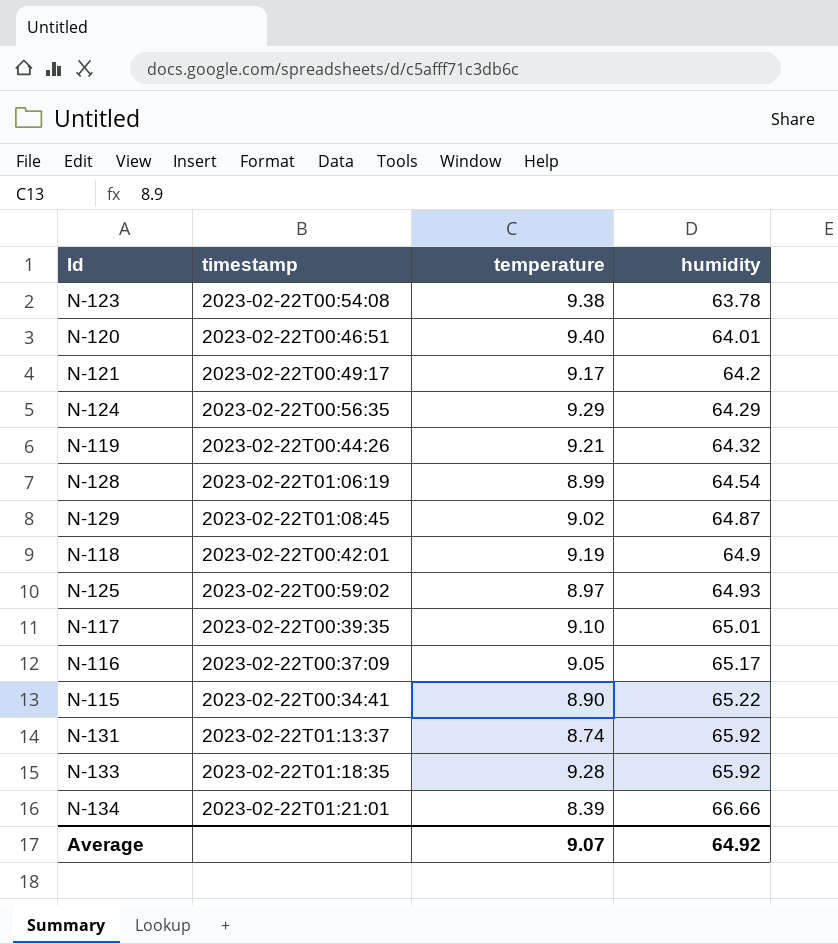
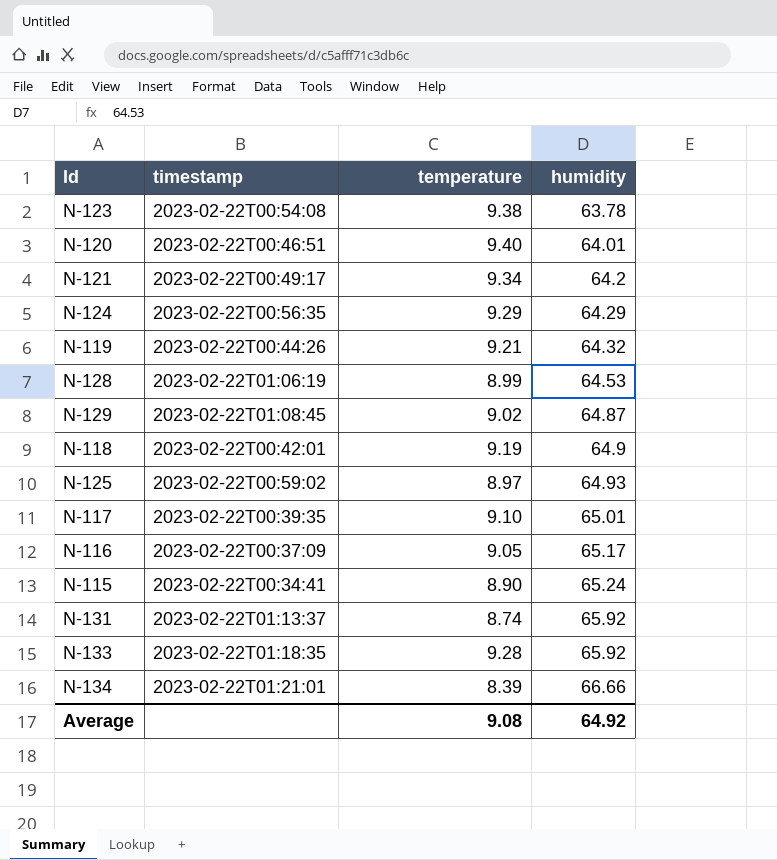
N-121 | temperature: 9.17 -> 9.34
N-128 | humidity: 64.54 -> 64.53
N-115 | humidity: 65.22 -> 65.24
Average | temperature: 9.07 -> 9.08

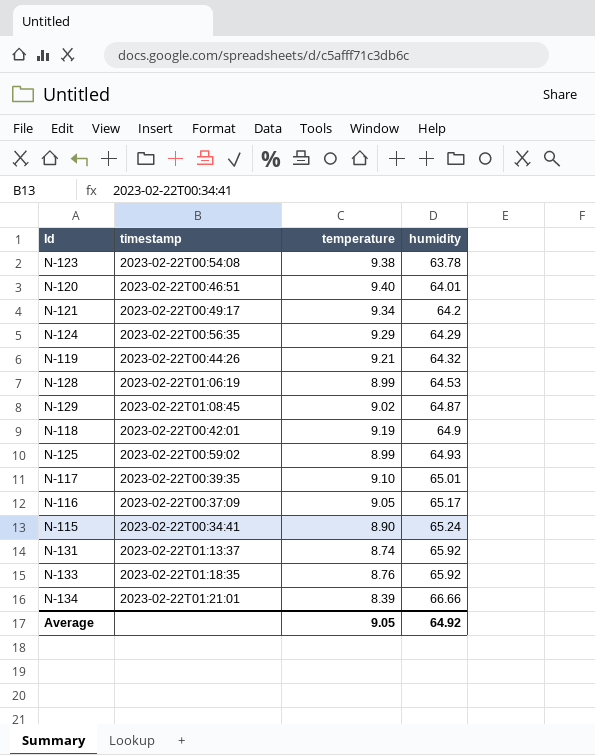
N-125 | temperature: 8.97 -> 8.99
N-133 | temperature: 9.28 -> 8.76
Average | temperature: 9.08 -> 9.05

